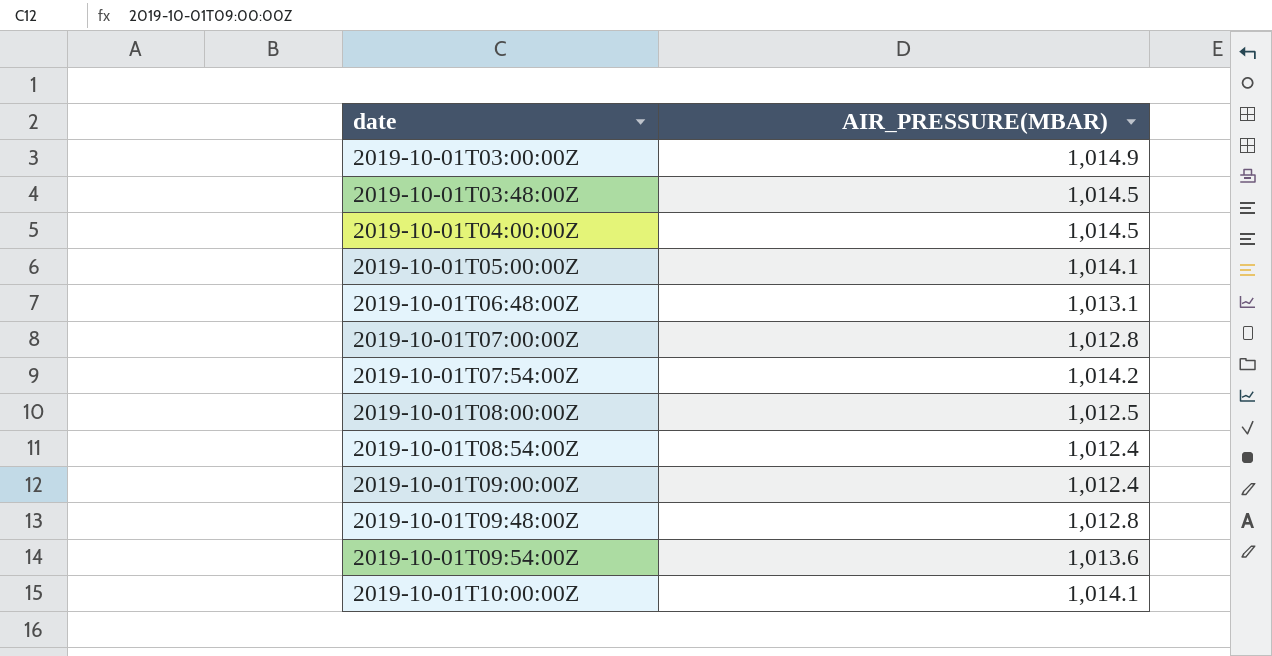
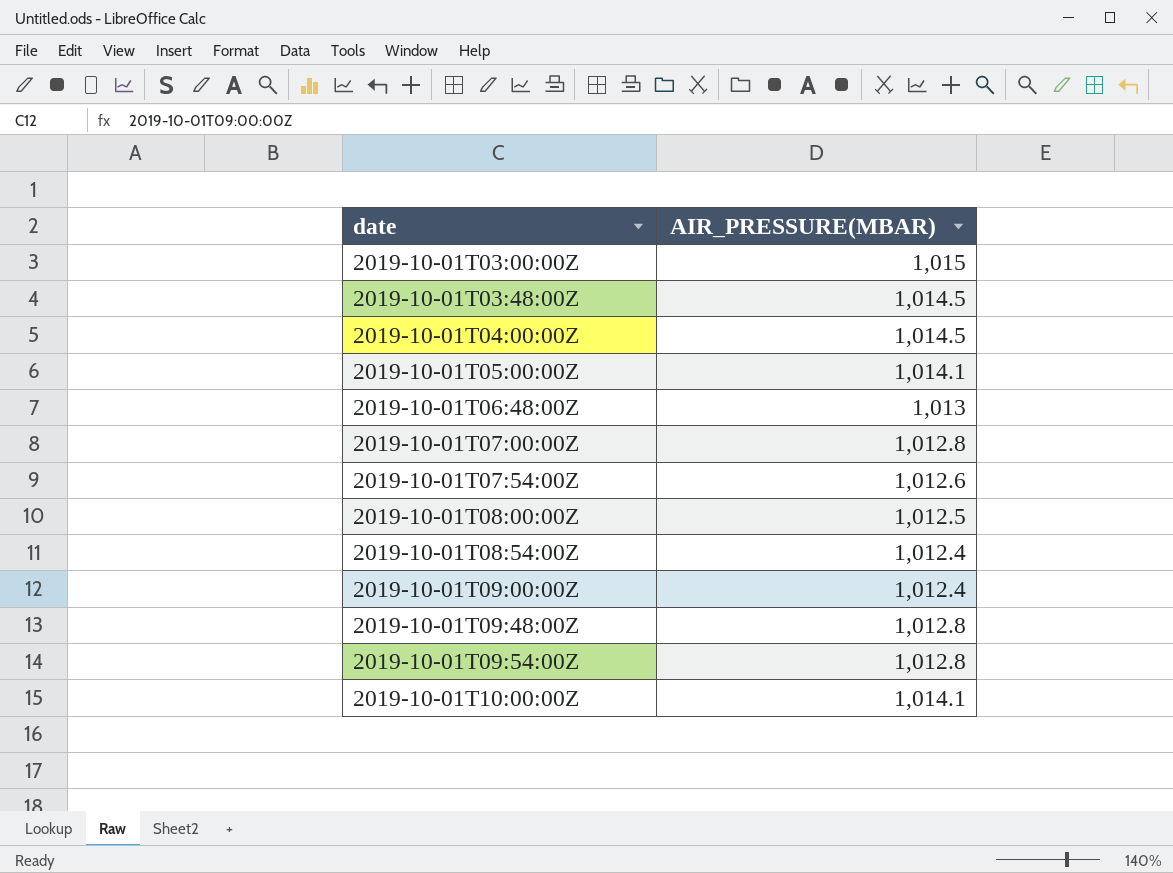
2019-10-01T03:00:00Z | AIR_PRESSURE(MBAR): 1,014.9 -> 1,015
2019-10-01T06:48:00Z | AIR_PRESSURE(MBAR): 1,013.1 -> 1,013
2019-10-01T07:54:00Z | AIR_PRESSURE(MBAR): 1,014.2 -> 1,012.6
2019-10-01T09:54:00Z | AIR_PRESSURE(MBAR): 1,013.6 -> 1,012.8

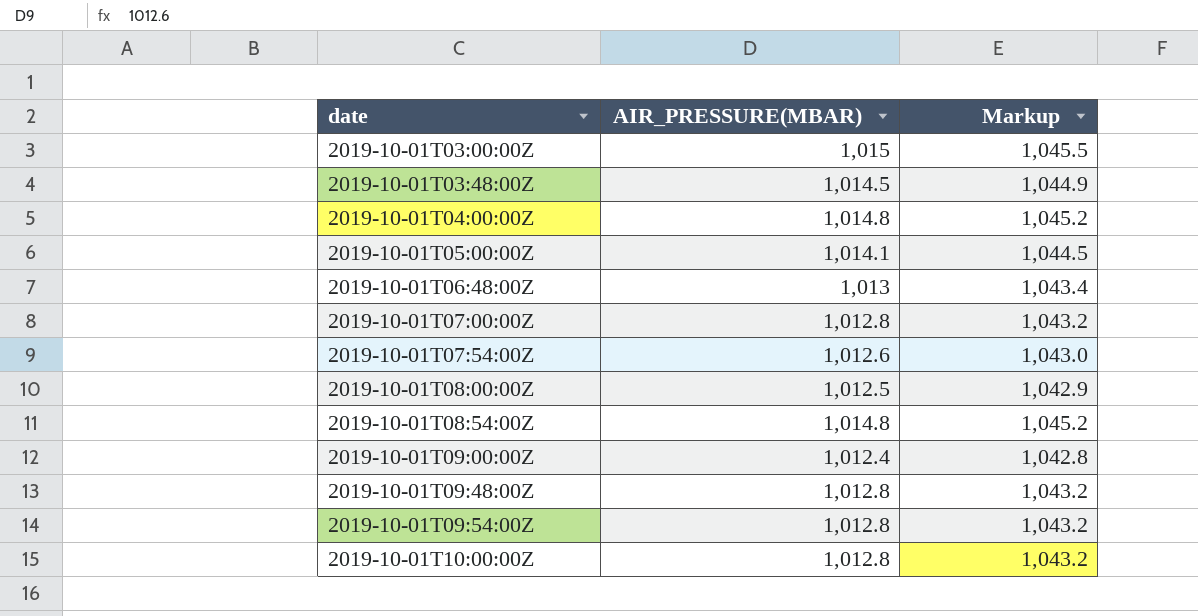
column Markup | formula: none -> [AIR_PRESSURE(MBAR)] * 1.03
2019-10-01T04:00:00Z | AIR_PRESSURE(MBAR): 1,014.5 -> 1,014.8
2019-10-01T08:54:00Z | AIR_PRESSURE(MBAR): 1,012.4 -> 1,014.8
2019-10-01T10:00:00Z | AIR_PRESSURE(MBAR): 1,014.1 -> 1,012.8

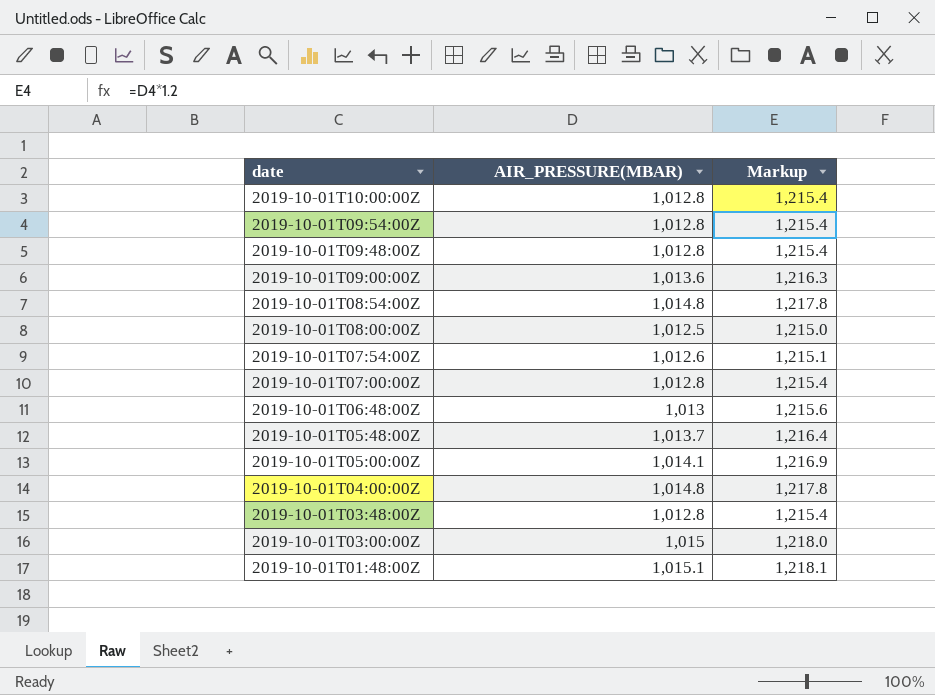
row order: date ascending -> date descending
column Markup | formula: [AIR_PRESSURE(MBAR)] * 1.03 -> [AIR_PRESSURE(MBAR)] * 1.2
2019-10-01T09:00:00Z | AIR_PRESSURE(MBAR): 1,012.4 -> 1,013.6
row 2019-10-01T05:48:00Z: none -> 1,013.7 | 1,216.4
2019-10-01T03:48:00Z | AIR_PRESSURE(MBAR): 1,014.5 -> 1,012.8
row 2019-10-01T01:48:00Z: none -> 1,015.1 | 1,218.1

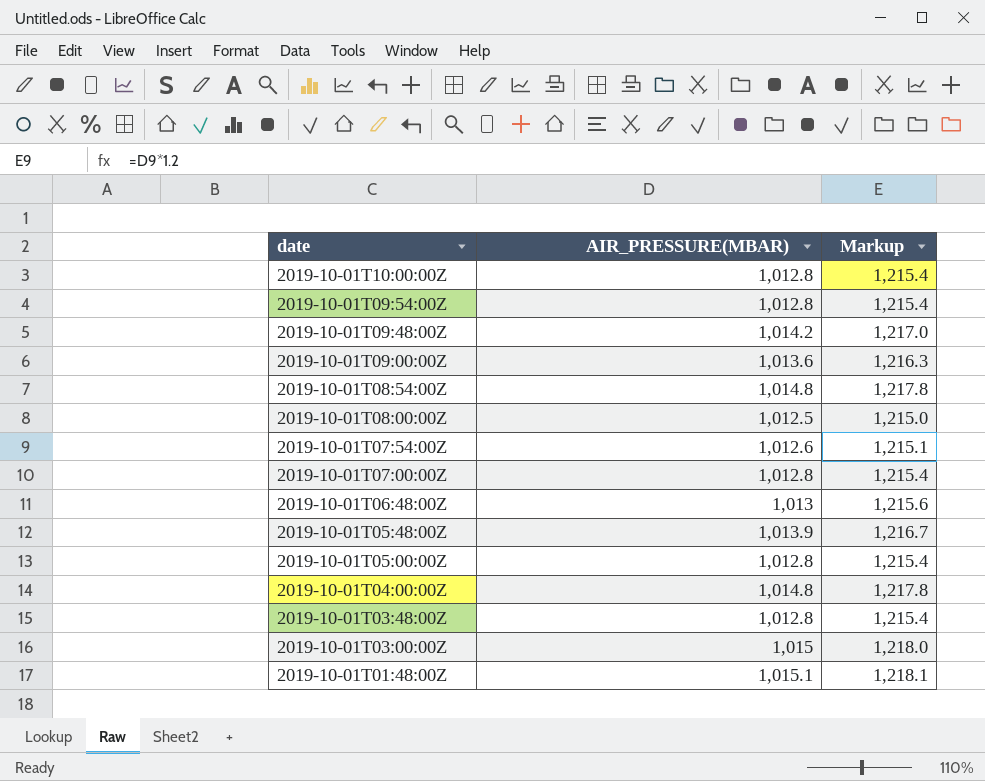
2019-10-01T09:48:00Z | AIR_PRESSURE(MBAR): 1,012.8 -> 1,014.2
2019-10-01T09:48:00Z | Markup: 1,215.4 -> 1,217.0
2019-10-01T05:48:00Z | AIR_PRESSURE(MBAR): 1,013.7 -> 1,013.9
2019-10-01T05:48:00Z | Markup: 1,216.4 -> 1,216.7
2019-10-01T05:00:00Z | AIR_PRESSURE(MBAR): 1,014.1 -> 1,012.8
2019-10-01T05:00:00Z | Markup: 1,216.9 -> 1,215.4

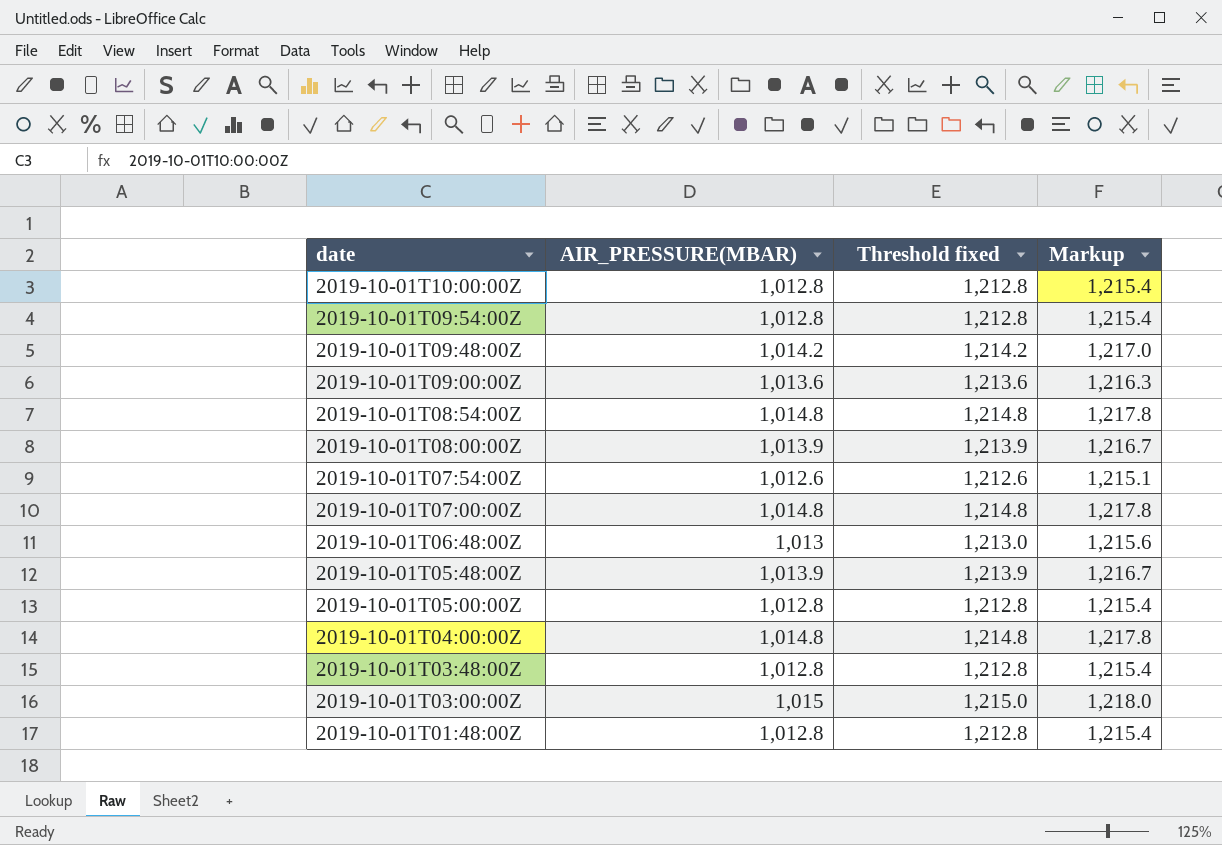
column Threshold fixed | formula: none -> [AIR_PRESSURE(MBAR)] + 200
2019-10-01T08:00:00Z | AIR_PRESSURE(MBAR): 1,012.5 -> 1,013.9
2019-10-01T08:00:00Z | Markup: 1,215.0 -> 1,216.7
2019-10-01T07:00:00Z | AIR_PRESSURE(MBAR): 1,012.8 -> 1,014.8
2019-10-01T07:00:00Z | Markup: 1,215.4 -> 1,217.8
2019-10-01T01:48:00Z | AIR_PRESSURE(MBAR): 1,015.1 -> 1,012.8
2019-10-01T01:48:00Z | Markup: 1,218.1 -> 1,215.4

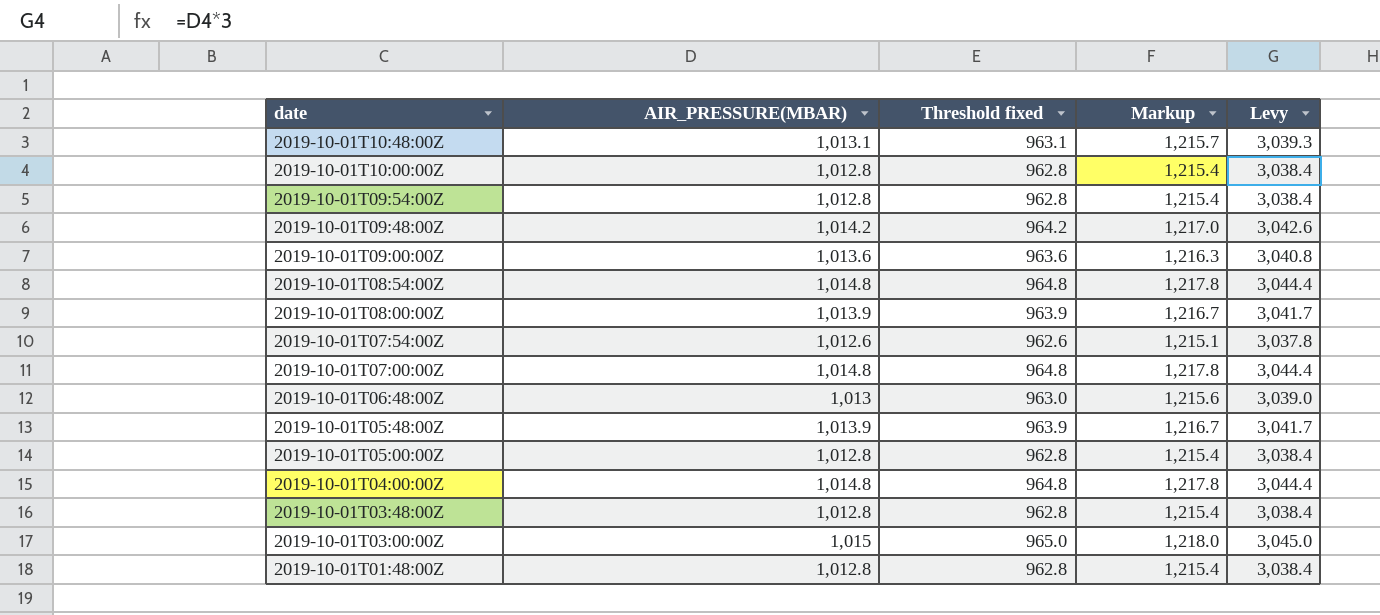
column Threshold fixed | formula: [AIR_PRESSURE(MBAR)] + 200 -> [AIR_PRESSURE(MBAR)] - 50
column Levy | formula: none -> [AIR_PRESSURE(MBAR)] * 3
row 2019-10-01T10:48:00Z: none -> 1,013.1 | 963.1 | 1,215.7 | 3,039.3

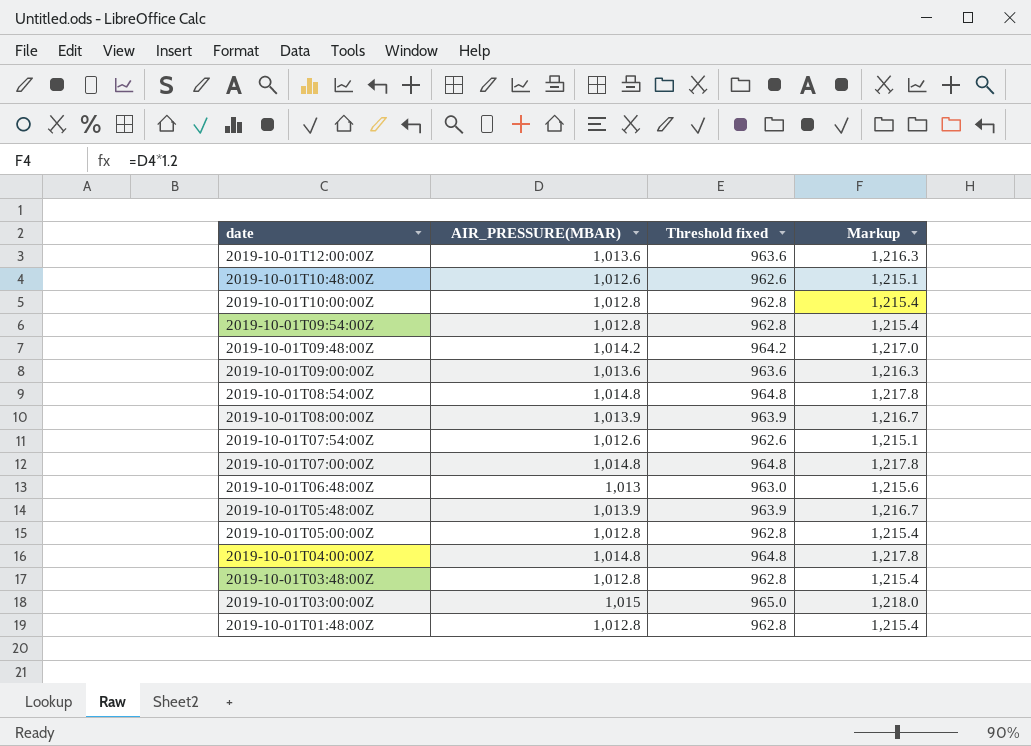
column Levy | formula: [AIR_PRESSURE(MBAR)] * 3 -> none
row 2019-10-01T12:00:00Z: none -> 1,013.6 | 963.6 | 1,216.3
2019-10-01T10:48:00Z | AIR_PRESSURE(MBAR): 1,013.1 -> 1,012.6
2019-10-01T10:48:00Z | Threshold fixed: 963.1 -> 962.6
2019-10-01T10:48:00Z | Markup: 1,215.7 -> 1,215.1

